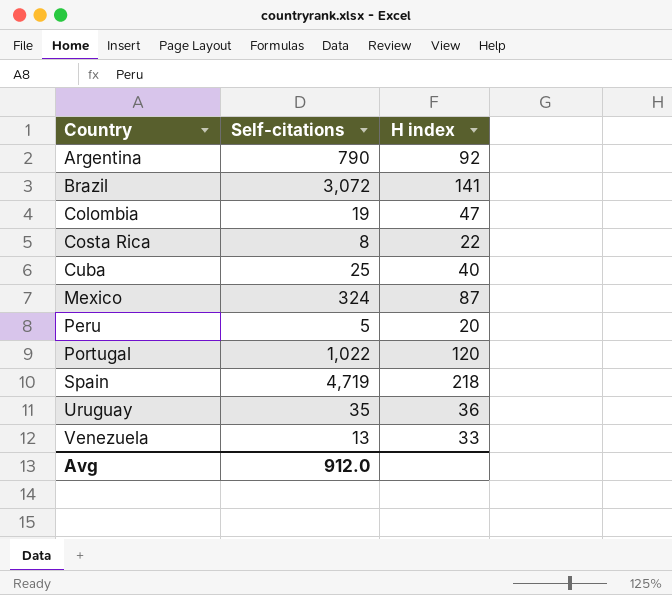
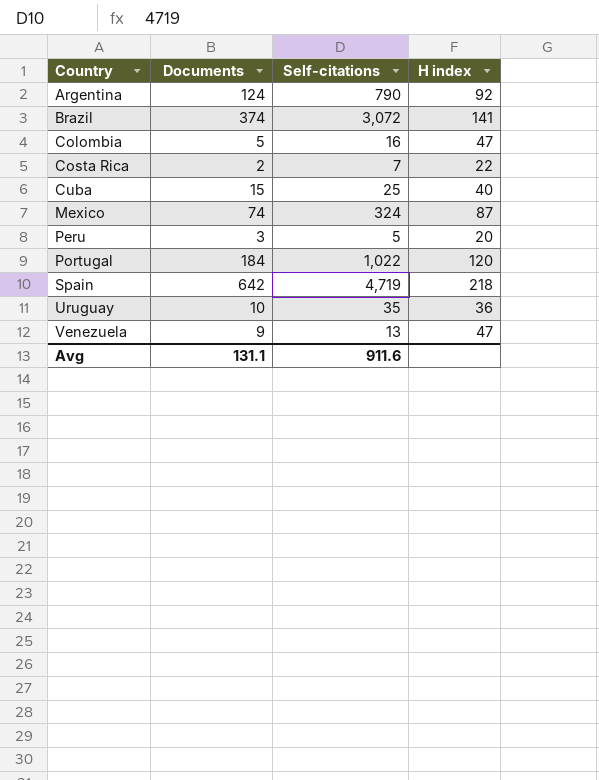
column Documents | position: none -> 2
Colombia | Self-citations: 19 -> 16
Costa Rica | Self-citations: 8 -> 7
Venezuela | H index: 33 -> 47
Avg | Self-citations: 912.0 -> 911.6

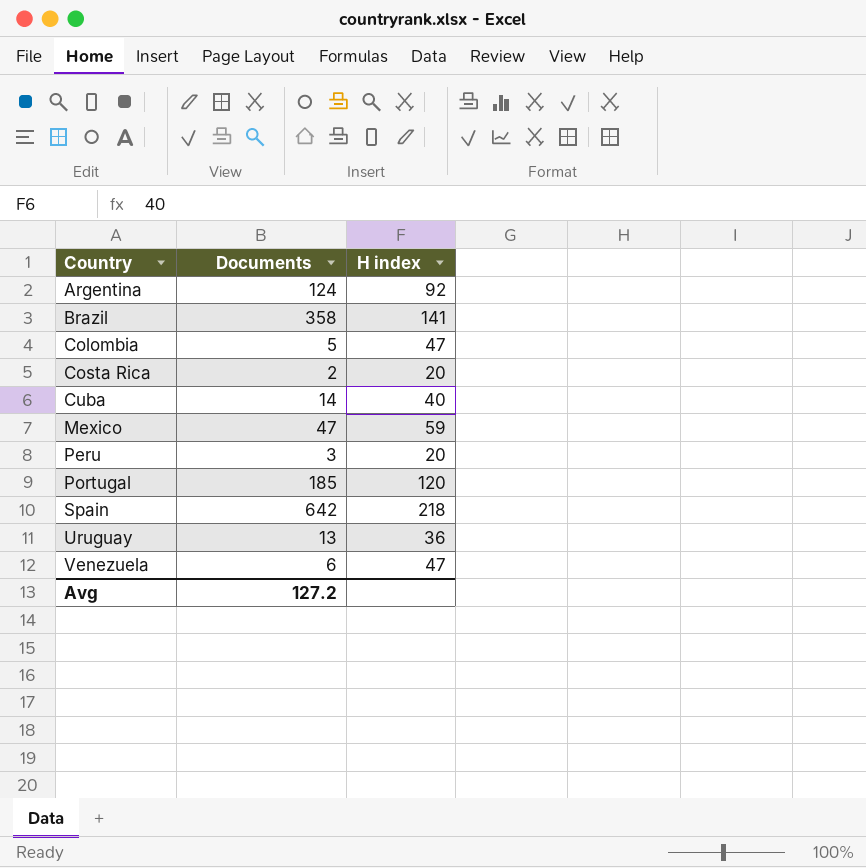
column Self-citations | position: 3 -> none
Brazil | Documents: 374 -> 358
Costa Rica | H index: 22 -> 20
Cuba | Documents: 15 -> 14
Mexico | Documents: 74 -> 47
Mexico | H index: 87 -> 59
Portugal | Documents: 184 -> 185
Uruguay | Documents: 10 -> 13
Venezuela | Documents: 9 -> 6
Avg | Documents: 131.1 -> 127.2

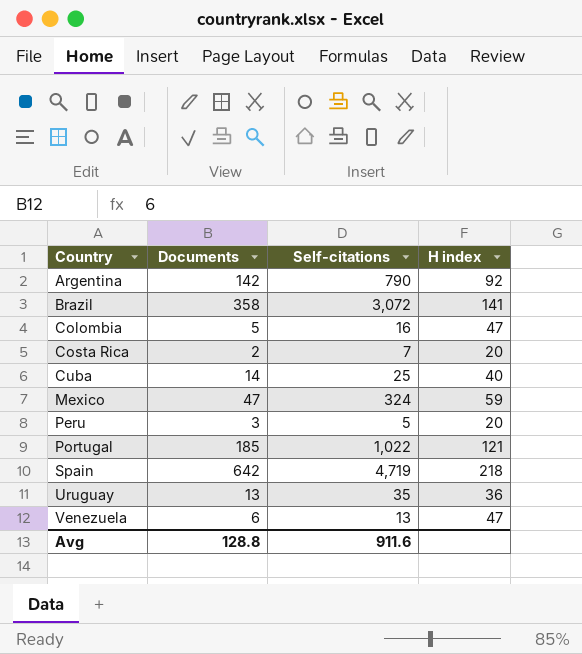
column Self-citations | position: none -> 3
Argentina | Documents: 124 -> 142
Portugal | H index: 120 -> 121
Avg | Documents: 127.2 -> 128.8

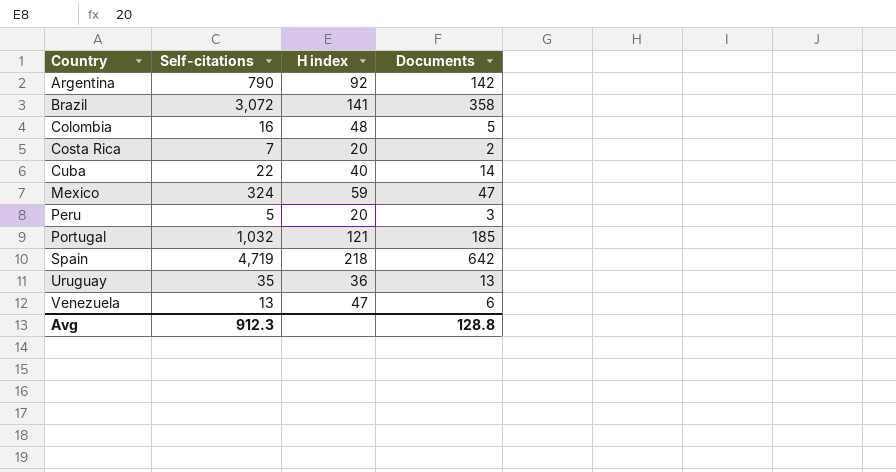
column Documents | position: 2 -> 4
Colombia | H index: 47 -> 48
Cuba | Self-citations: 25 -> 22
Portugal | Self-citations: 1,022 -> 1,032
Avg | Self-citations: 911.6 -> 912.3

